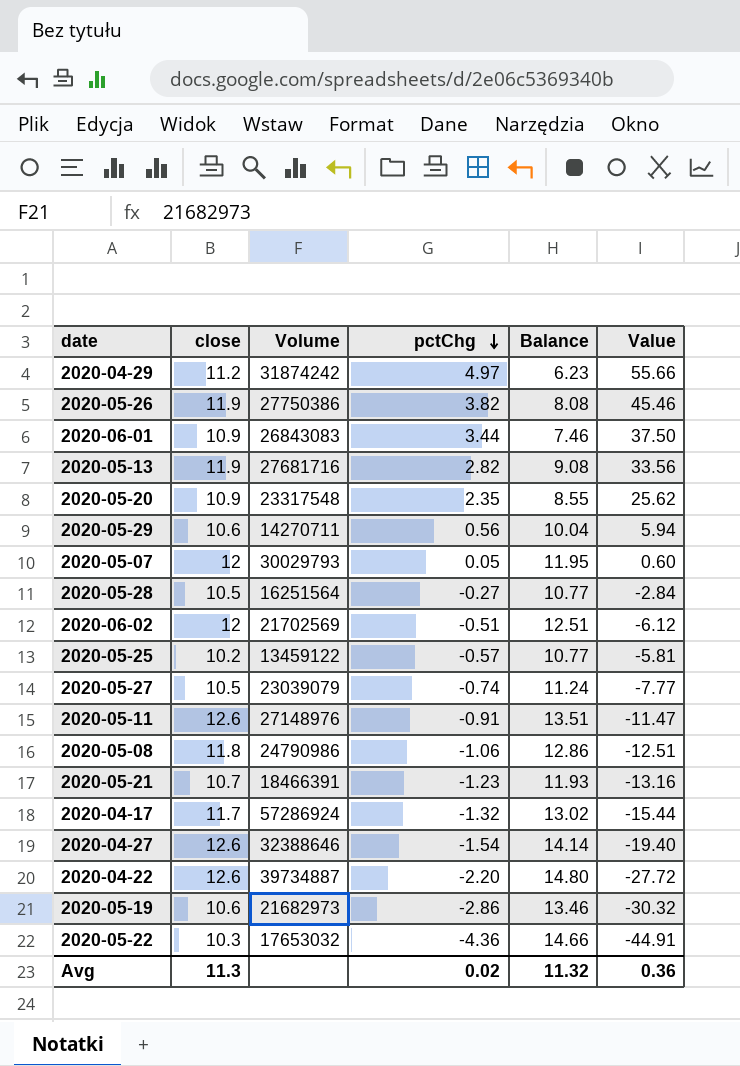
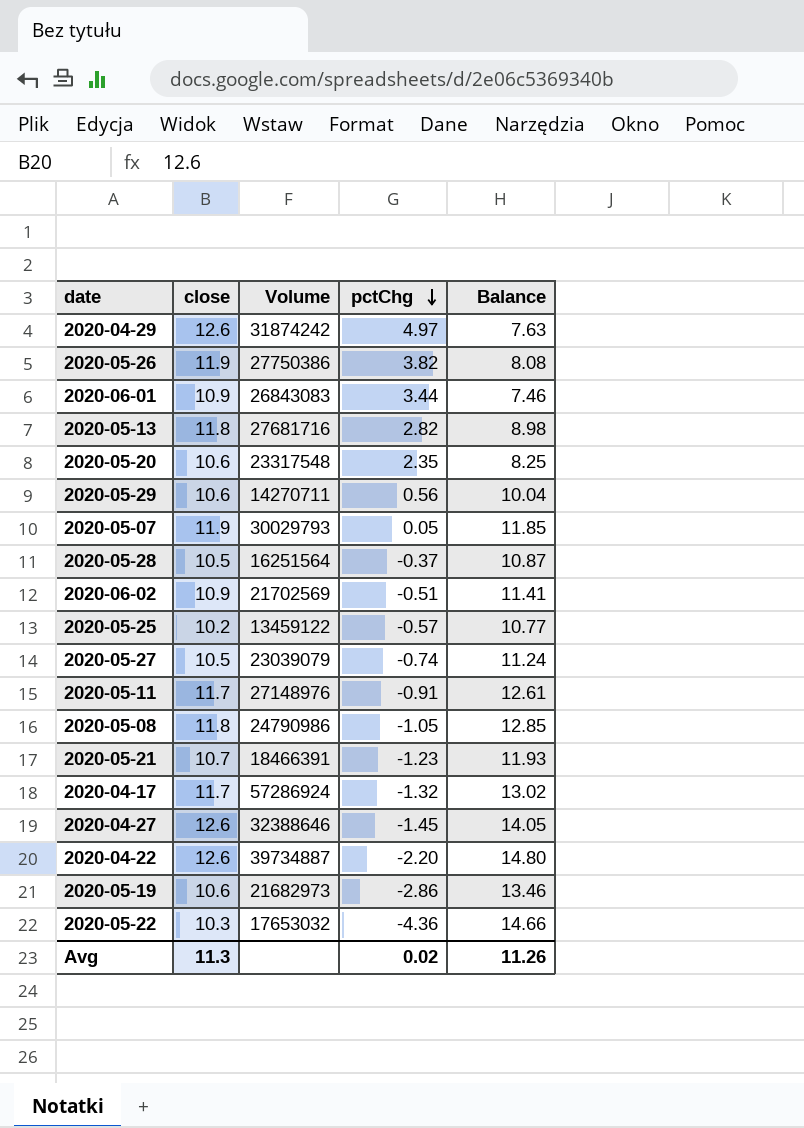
column Value | formula: [close] * [pctChg] -> none
2020-04-29 | close: 11.2 -> 12.6
2020-04-29 | Balance: 6.23 -> 7.63
2020-05-13 | close: 11.9 -> 11.8
2020-05-13 | Balance: 9.08 -> 8.98
2020-05-20 | close: 10.9 -> 10.6
2020-05-20 | Balance: 8.55 -> 8.25
2020-05-07 | close: 12 -> 11.9
2020-05-07 | Balance: 11.95 -> 11.85
2020-05-28 | pctChg: -0.27 -> -0.37
2020-05-28 | Balance: 10.77 -> 10.87
2020-06-02 | close: 12 -> 10.9
2020-06-02 | Balance: 12.51 -> 11.41
2020-05-11 | close: 12.6 -> 11.7
2020-05-11 | Balance: 13.51 -> 12.61
2020-05-08 | pctChg: -1.06 -> -1.05
2020-05-08 | Balance: 12.86 -> 12.85
2020-04-27 | pctChg: -1.54 -> -1.45
2020-04-27 | Balance: 14.14 -> 14.05
Avg | Balance: 11.32 -> 11.26

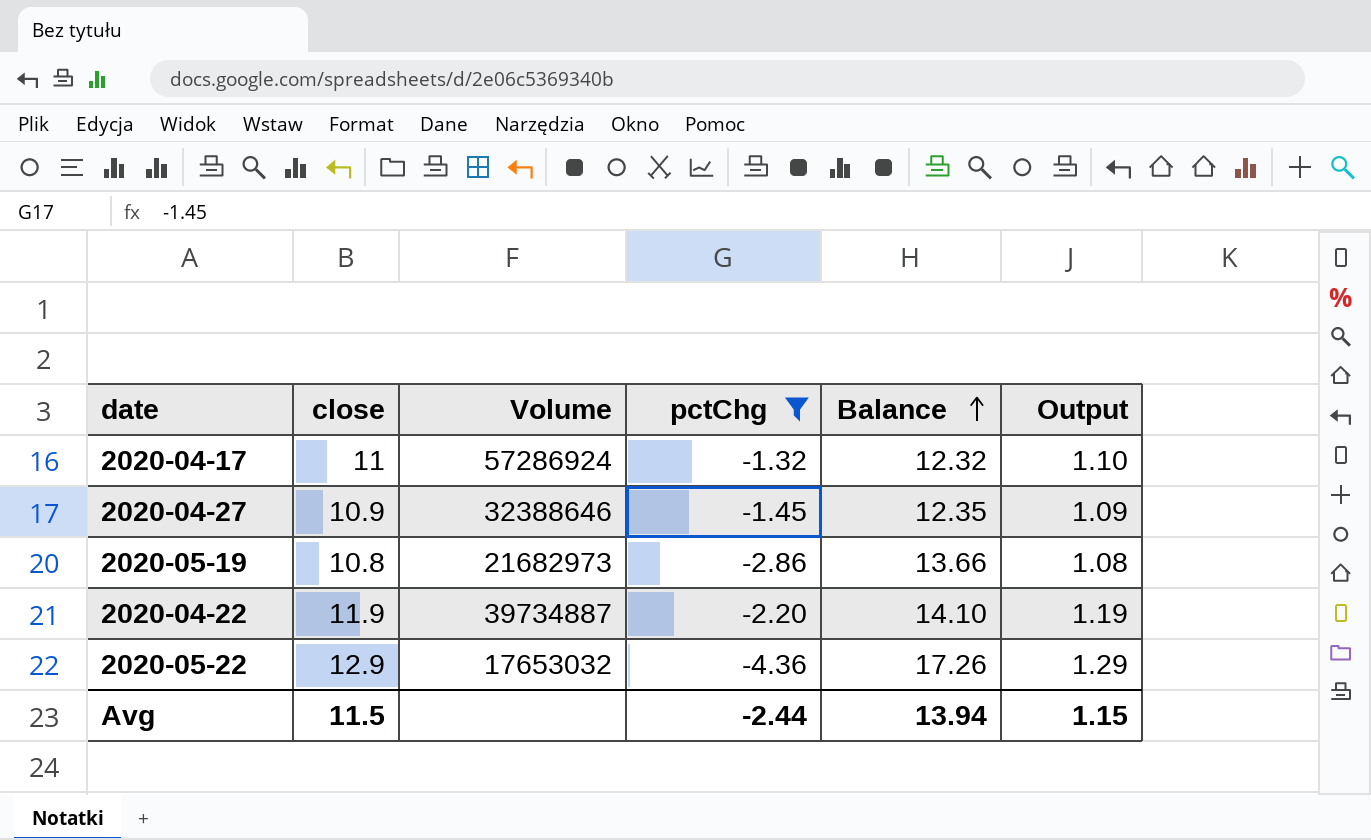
filter: none -> pctChg <= -1.32
row order: pctChg descending -> Balance ascending
column Output | formula: none -> [close] * 0.1
2020-04-17 | close: 11.7 -> 11
2020-04-17 | Balance: 13.02 -> 12.32
2020-04-27 | close: 12.6 -> 10.9
2020-04-27 | Balance: 14.05 -> 12.35
2020-05-19 | close: 10.6 -> 10.8
2020-05-19 | Balance: 13.46 -> 13.66
2020-04-22 | close: 12.6 -> 11.9
2020-04-22 | Balance: 14.80 -> 14.10
2020-05-22 | close: 10.3 -> 12.9
2020-05-22 | Balance: 14.66 -> 17.26
Avg | close: 11.3 -> 11.5
Avg | pctChg: 0.02 -> -2.44
Avg | Balance: 11.26 -> 13.94

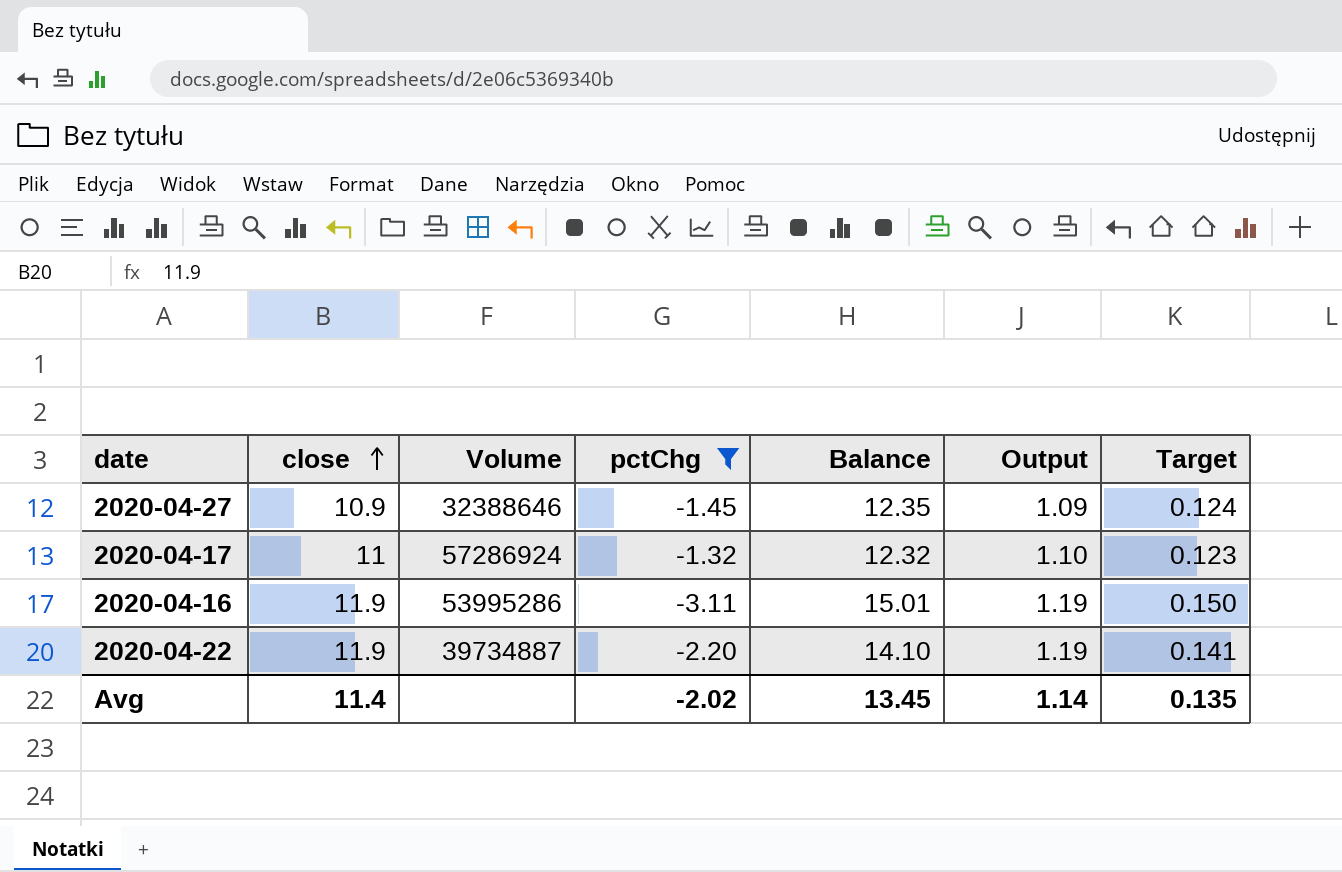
row order: Balance ascending -> close ascending
column Target | formula: none -> [Balance] * 0.01
row 2020-05-19: 10.8 | 21682973 | -2.86 | 13.66 | 1.08 -> none
row 2020-05-22: 12.9 | 17653032 | -4.36 | 17.26 | 1.29 -> none
row 2020-04-16: none -> 11.9 | 53995286 | -3.11 | 15.01 | 1.19 | 0.150
Avg | close: 11.5 -> 11.4
Avg | pctChg: -2.44 -> -2.02
Avg | Balance: 13.94 -> 13.45
Avg | Output: 1.15 -> 1.14

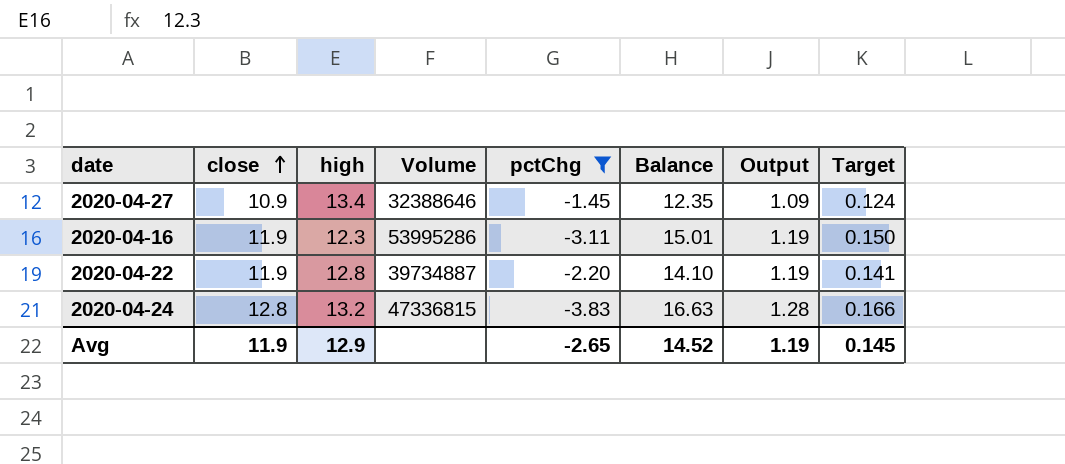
column high | position: none -> 3
row 2020-04-17: 11 | 57286924 | -1.32 | 12.32 | 1.10 | 0.123 -> none
row 2020-04-24: none -> 12.8 | 13.2 | 47336815 | -3.83 | 16.63 | 1.28 | 0.166
Avg | close: 11.4 -> 11.9
Avg | pctChg: -2.02 -> -2.65
Avg | Balance: 13.45 -> 14.52
Avg | Output: 1.14 -> 1.19
Avg | Target: 0.135 -> 0.145

